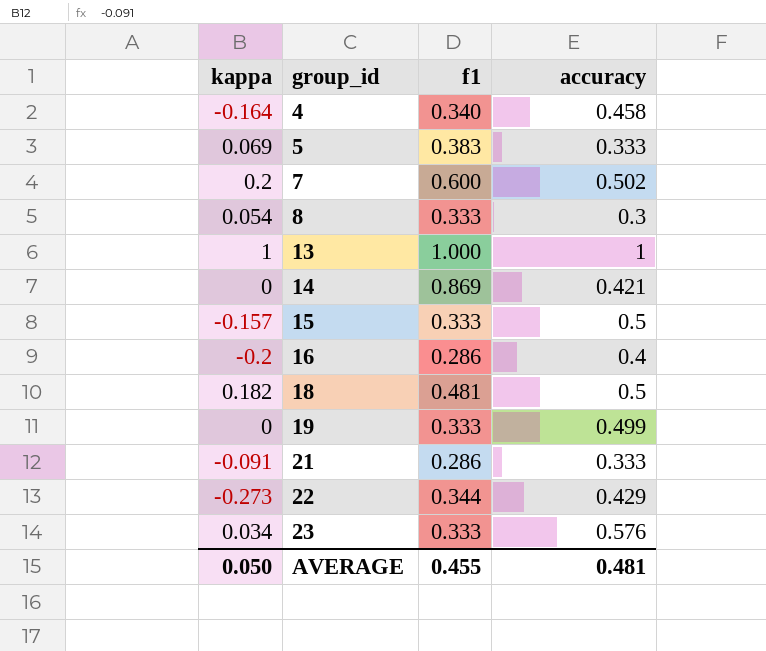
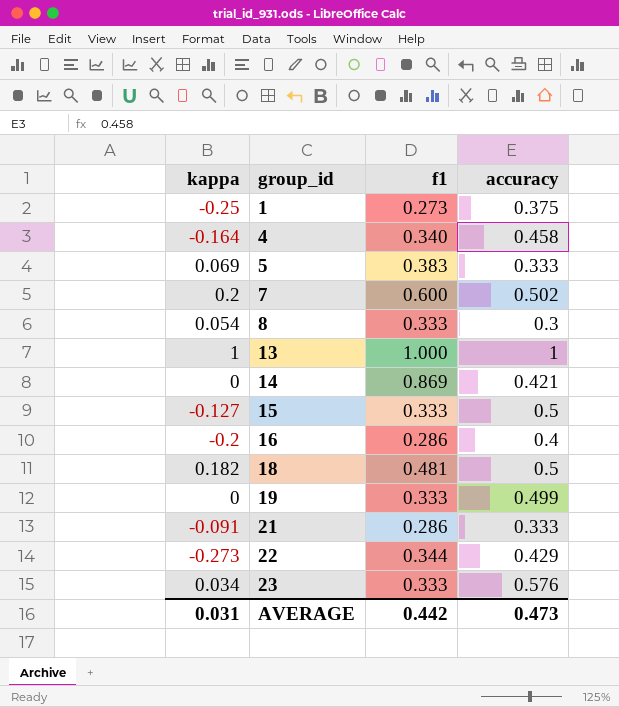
row 1: none -> -0.25 | 0.273 | 0.375
15 | kappa: -0.157 -> -0.127
AVERAGE | kappa: 0.050 -> 0.031
AVERAGE | f1: 0.455 -> 0.442
AVERAGE | accuracy: 0.481 -> 0.473

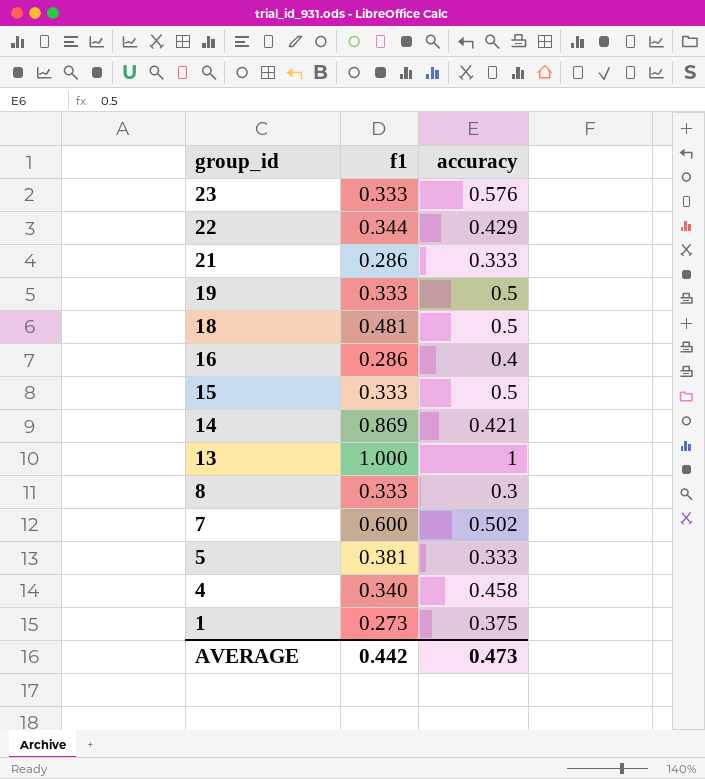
row order: group_id ascending -> group_id descending
column kappa | position: 1 -> none
19 | accuracy: 0.499 -> 0.5
5 | f1: 0.383 -> 0.381

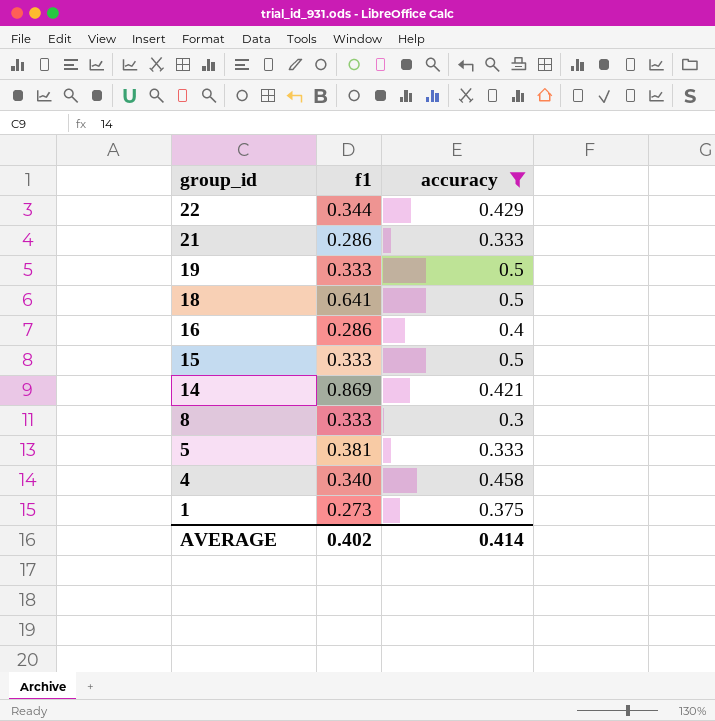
filter: none -> accuracy <= 0.5
18 | f1: 0.481 -> 0.641
AVERAGE | f1: 0.442 -> 0.402
AVERAGE | accuracy: 0.473 -> 0.414

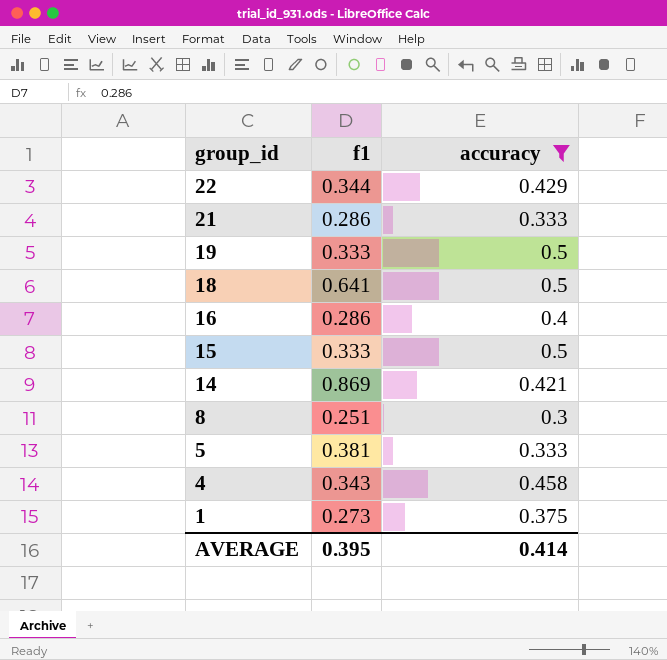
8 | f1: 0.333 -> 0.251
4 | f1: 0.340 -> 0.343
AVERAGE | f1: 0.402 -> 0.395

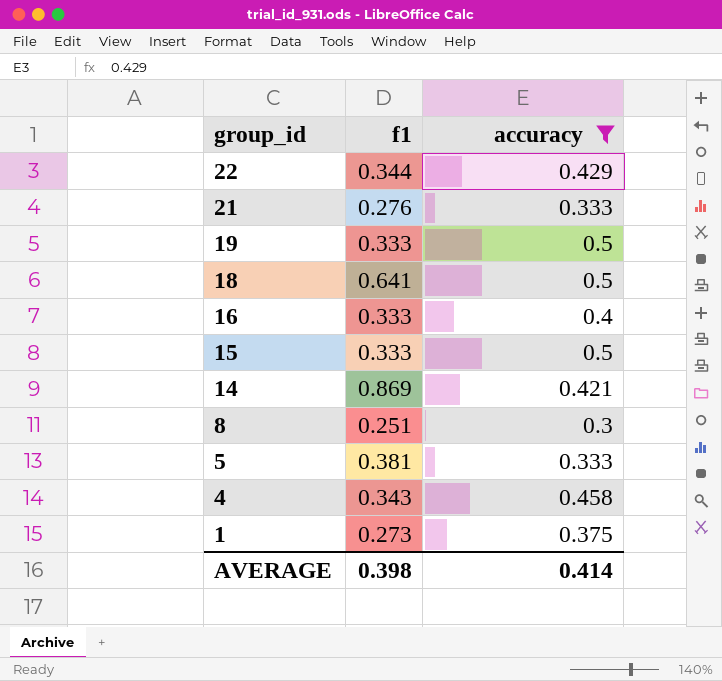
21 | f1: 0.286 -> 0.276
16 | f1: 0.286 -> 0.333
AVERAGE | f1: 0.395 -> 0.398

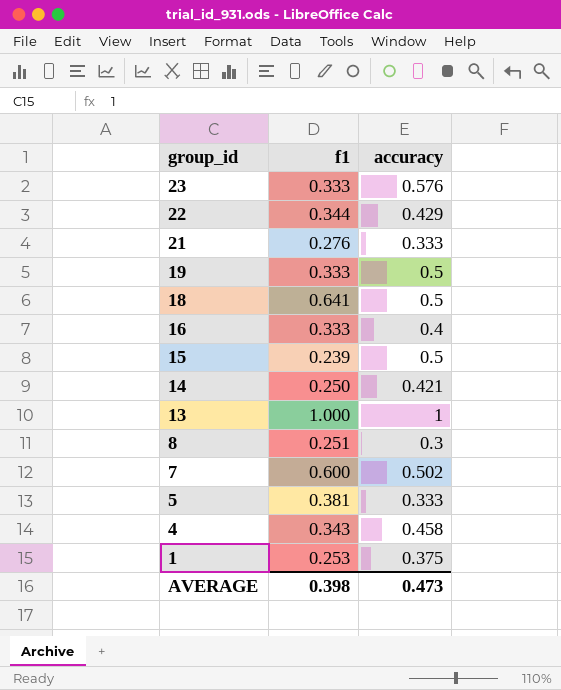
filter: accuracy <= 0.5 -> none
15 | f1: 0.333 -> 0.239
14 | f1: 0.869 -> 0.250
1 | f1: 0.273 -> 0.253
AVERAGE | accuracy: 0.414 -> 0.473

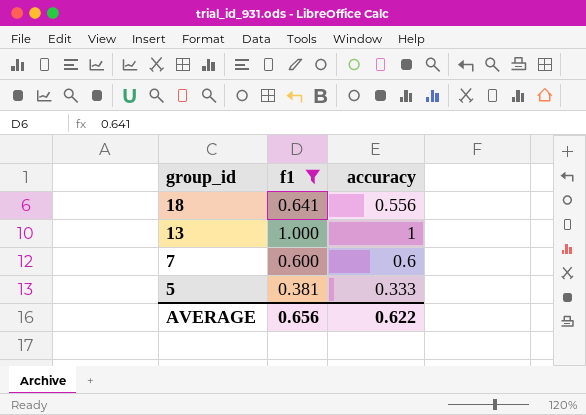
filter: none -> f1 >= 0.381
18 | accuracy: 0.5 -> 0.556
7 | accuracy: 0.502 -> 0.6
AVERAGE | f1: 0.398 -> 0.656
AVERAGE | accuracy: 0.473 -> 0.622

